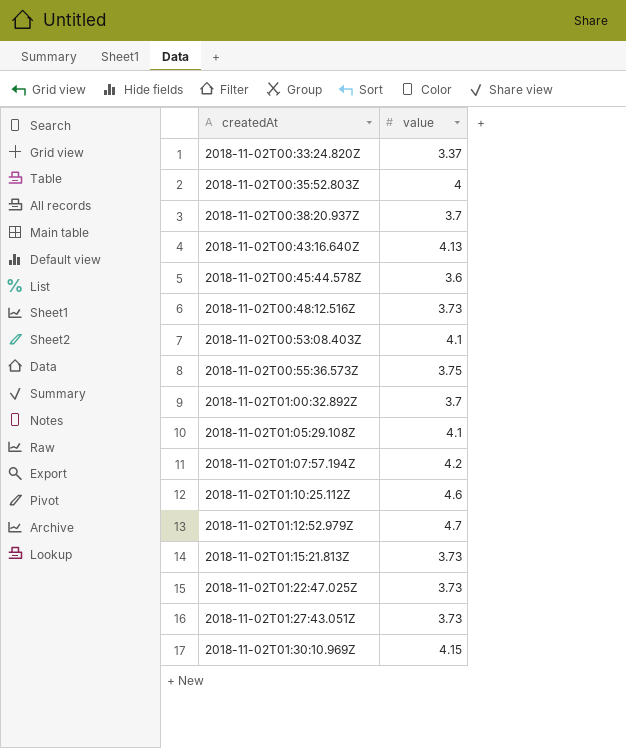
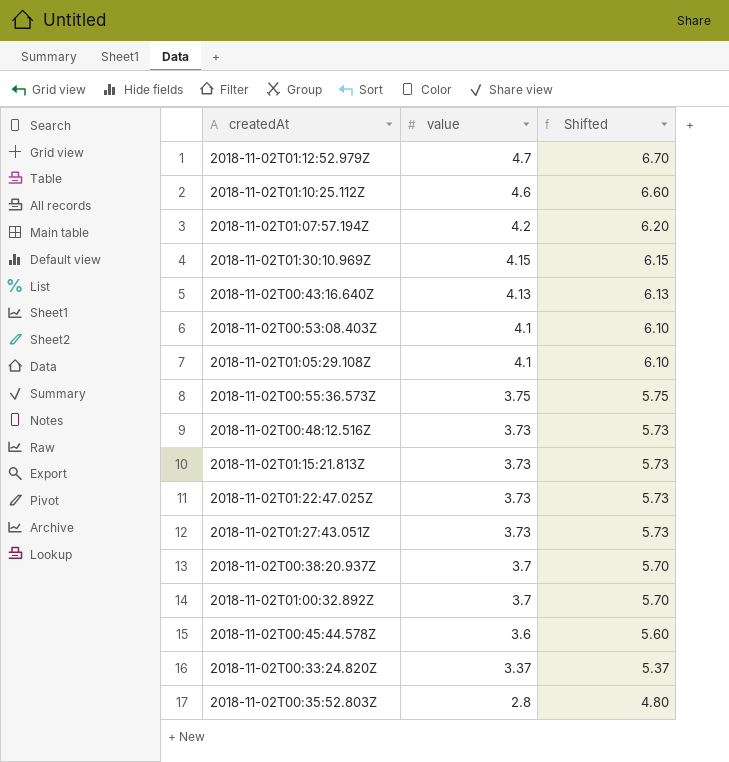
row order: createdAt ascending -> value descending
column Shifted | formula: none -> [value] + 2
2018-11-02T00:35:52.803Z | value: 4 -> 2.8

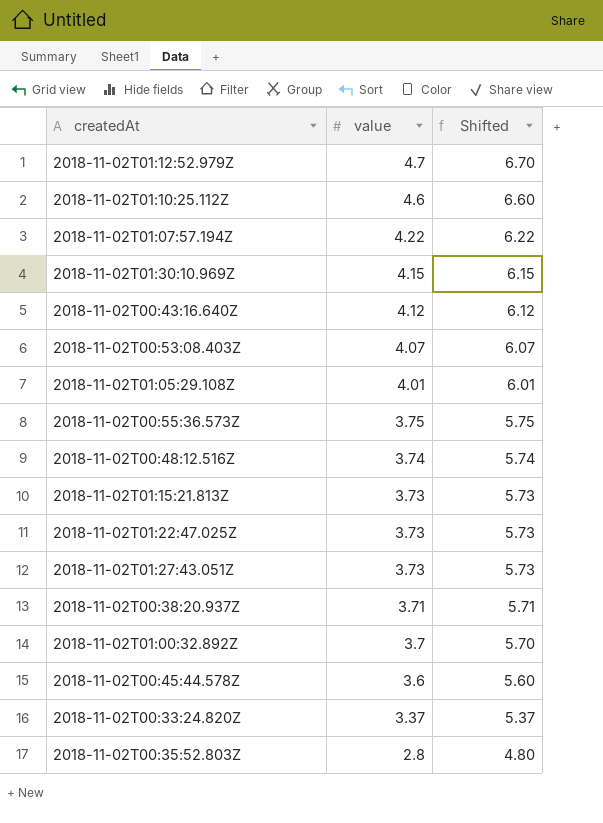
2018-11-02T01:07:57.194Z | value: 4.2 -> 4.22
2018-11-02T01:07:57.194Z | Shifted: 6.20 -> 6.22
2018-11-02T00:43:16.640Z | value: 4.13 -> 4.12
2018-11-02T00:43:16.640Z | Shifted: 6.13 -> 6.12
2018-11-02T00:53:08.403Z | value: 4.1 -> 4.07
2018-11-02T00:53:08.403Z | Shifted: 6.10 -> 6.07
2018-11-02T01:05:29.108Z | value: 4.1 -> 4.01
2018-11-02T01:05:29.108Z | Shifted: 6.10 -> 6.01
2018-11-02T00:48:12.516Z | value: 3.73 -> 3.74
2018-11-02T00:48:12.516Z | Shifted: 5.73 -> 5.74
2018-11-02T00:38:20.937Z | value: 3.7 -> 3.71
2018-11-02T00:38:20.937Z | Shifted: 5.70 -> 5.71

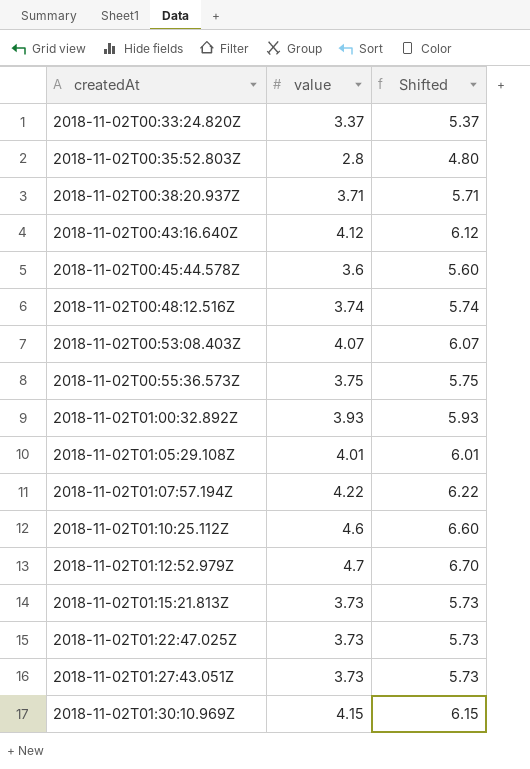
row order: value descending -> createdAt ascending
2018-11-02T01:00:32.892Z | value: 3.7 -> 3.93
2018-11-02T01:00:32.892Z | Shifted: 5.70 -> 5.93

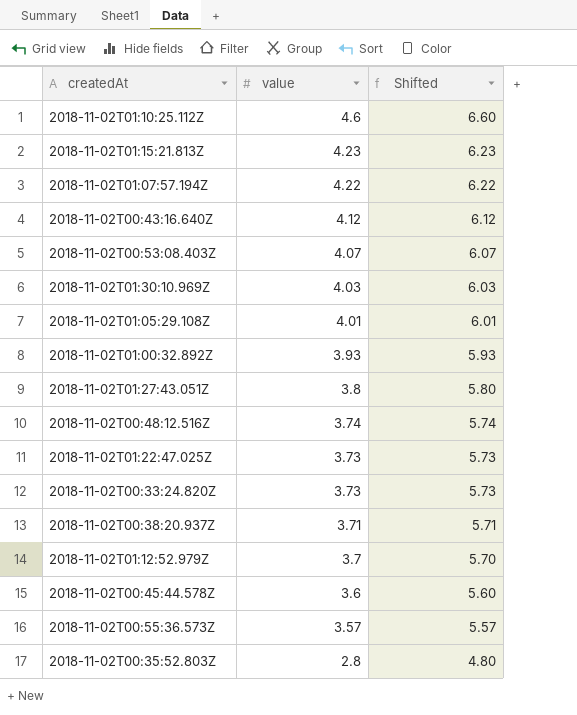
row order: createdAt ascending -> value descending
2018-11-02T01:15:21.813Z | value: 3.73 -> 4.23
2018-11-02T01:15:21.813Z | Shifted: 5.73 -> 6.23
2018-11-02T01:30:10.969Z | value: 4.15 -> 4.03
2018-11-02T01:30:10.969Z | Shifted: 6.15 -> 6.03
2018-11-02T01:27:43.051Z | value: 3.73 -> 3.8
2018-11-02T01:27:43.051Z | Shifted: 5.73 -> 5.80
2018-11-02T00:33:24.820Z | value: 3.37 -> 3.73
2018-11-02T00:33:24.820Z | Shifted: 5.37 -> 5.73
2018-11-02T01:12:52.979Z | value: 4.7 -> 3.7
2018-11-02T01:12:52.979Z | Shifted: 6.70 -> 5.70
2018-11-02T00:55:36.573Z | value: 3.75 -> 3.57
2018-11-02T00:55:36.573Z | Shifted: 5.75 -> 5.57

